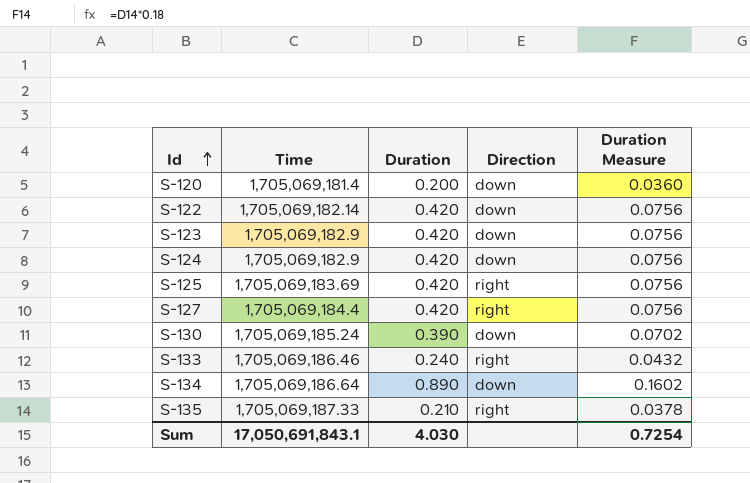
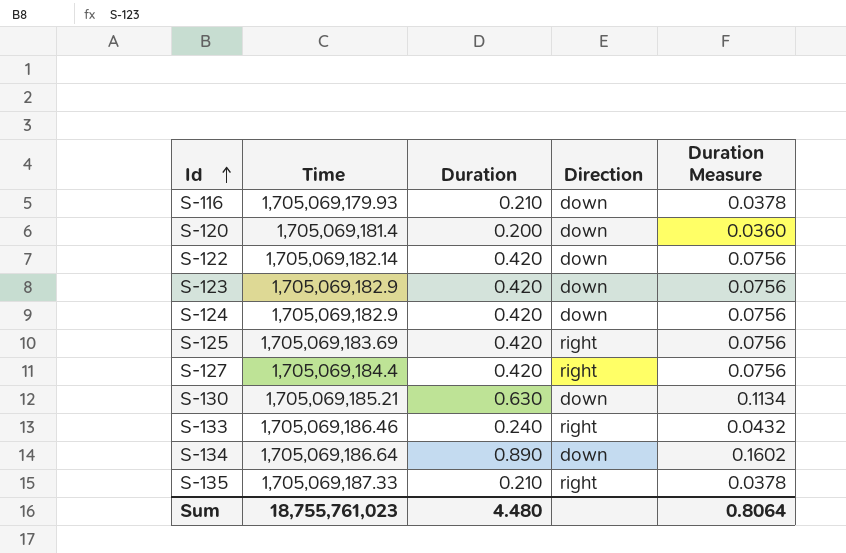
row S-116: none -> 1,705,069,179.93 | 0.210 | down | 0.0378
S-130 | Time: 1,705,069,185.24 -> 1,705,069,185.21
S-130 | Duration: 0.390 -> 0.630
S-130 | Duration Measure: 0.0702 -> 0.1134
Sum | Time: 17,050,691,843.1 -> 18,755,761,023
Sum | Duration: 4.030 -> 4.480
Sum | Duration Measure: 0.7254 -> 0.8064

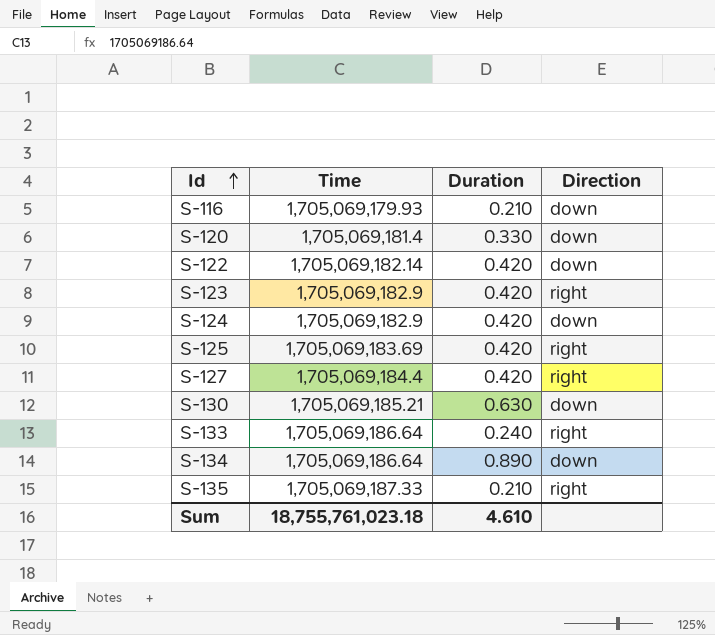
column Duration Measure | formula: [Duration] * 0.18 -> none
S-120 | Duration: 0.200 -> 0.330
S-123 | Direction: down -> right
S-133 | Time: 1,705,069,186.46 -> 1,705,069,186.64
Sum | Time: 18,755,761,023 -> 18,755,761,023.18
Sum | Duration: 4.480 -> 4.610

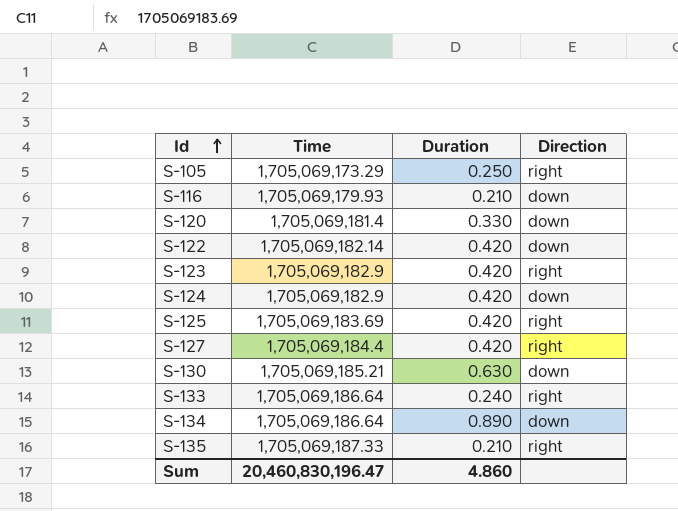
row S-105: none -> 1,705,069,173.29 | 0.250 | right
Sum | Time: 18,755,761,023.18 -> 20,460,830,196.47
Sum | Duration: 4.610 -> 4.860

